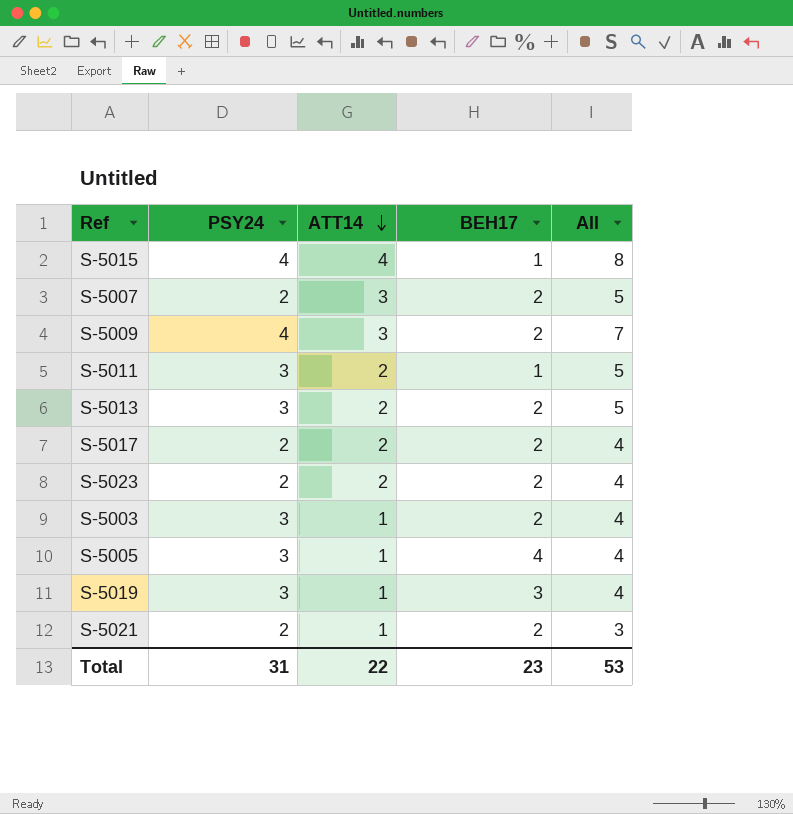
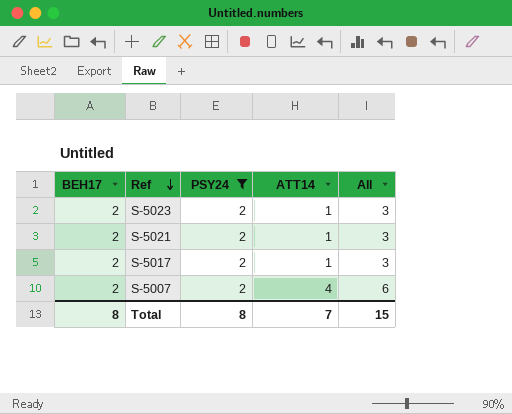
filter: none -> PSY24 = 2
row order: ATT14 descending -> Ref descending
column BEH17 | position: 4 -> 1
S-5023 | ATT14: 2 -> 1
S-5023 | All: 4 -> 3
S-5017 | ATT14: 2 -> 1
S-5017 | All: 4 -> 3
S-5007 | ATT14: 3 -> 4
S-5007 | All: 5 -> 6
Total | BEH17: 23 -> 8
Total | PSY24: 31 -> 8
Total | ATT14: 22 -> 7
Total | All: 53 -> 15

